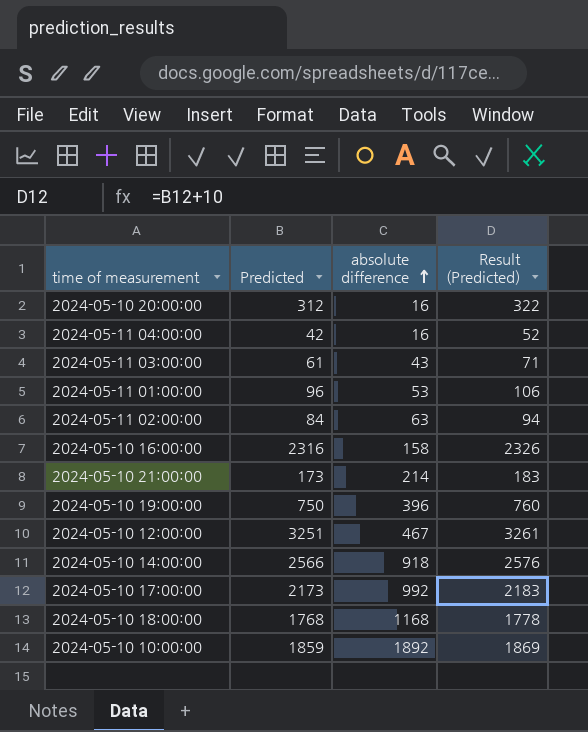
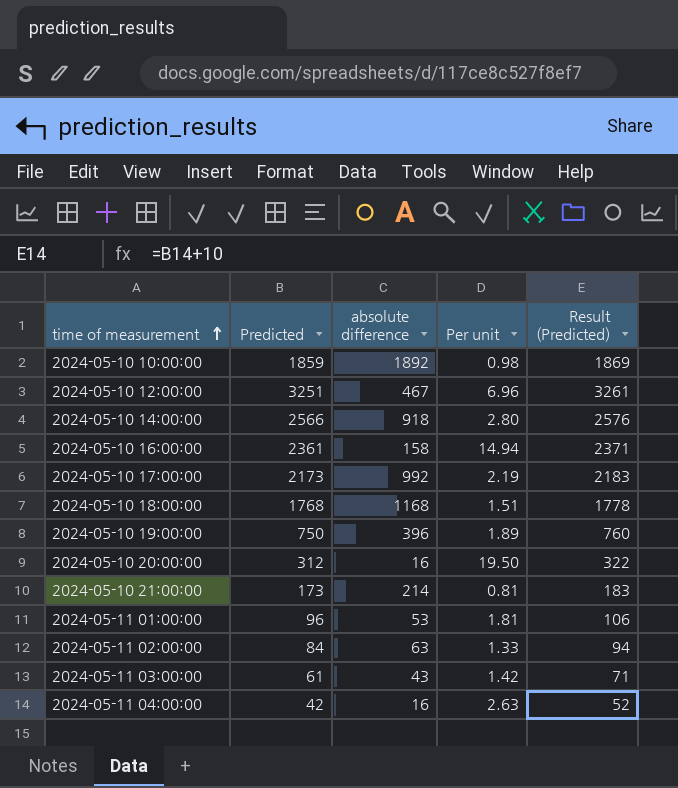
row order: absolute difference ascending -> time of measurement ascending
column Per unit | formula: none -> [Predicted] / [absolute difference]
2024-05-10 16:00:00 | Predicted: 2316 -> 2361
2024-05-10 16:00:00 | Result (Predicted): 2326 -> 2371

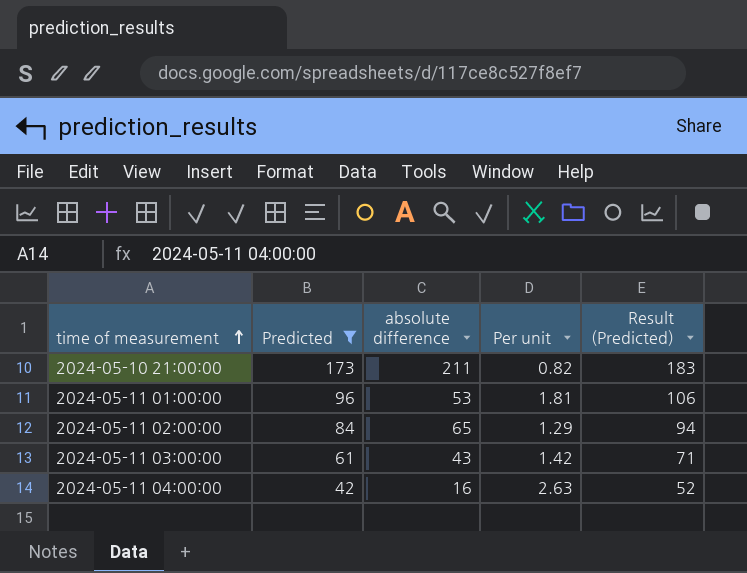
filter: none -> Predicted <= 173
2024-05-10 21:00:00 | absolute difference: 214 -> 211
2024-05-10 21:00:00 | Per unit: 0.81 -> 0.82
2024-05-11 02:00:00 | absolute difference: 63 -> 65
2024-05-11 02:00:00 | Per unit: 1.33 -> 1.29

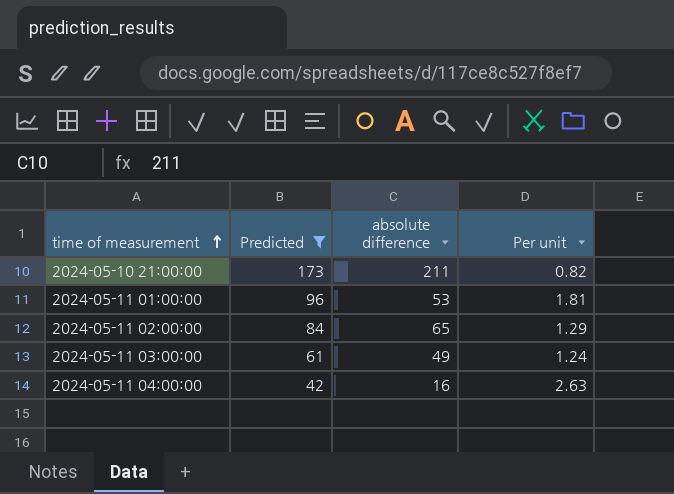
column Result (Predicted) | formula: [Predicted] + 10 -> none
2024-05-11 03:00:00 | absolute difference: 43 -> 49
2024-05-11 03:00:00 | Per unit: 1.42 -> 1.24

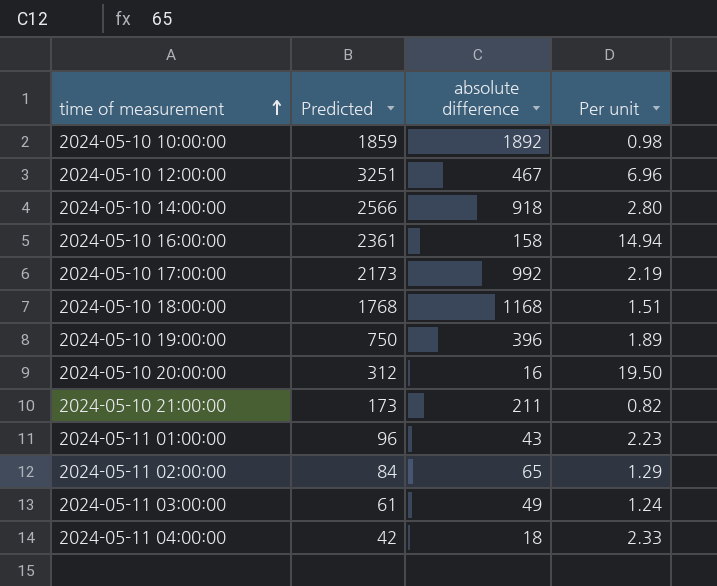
filter: Predicted <= 173 -> none
2024-05-11 01:00:00 | absolute difference: 53 -> 43
2024-05-11 01:00:00 | Per unit: 1.81 -> 2.23
2024-05-11 04:00:00 | absolute difference: 16 -> 18
2024-05-11 04:00:00 | Per unit: 2.63 -> 2.33

